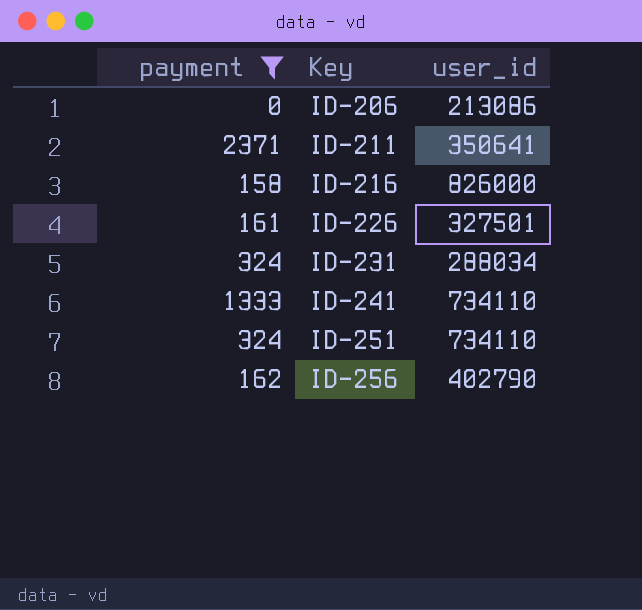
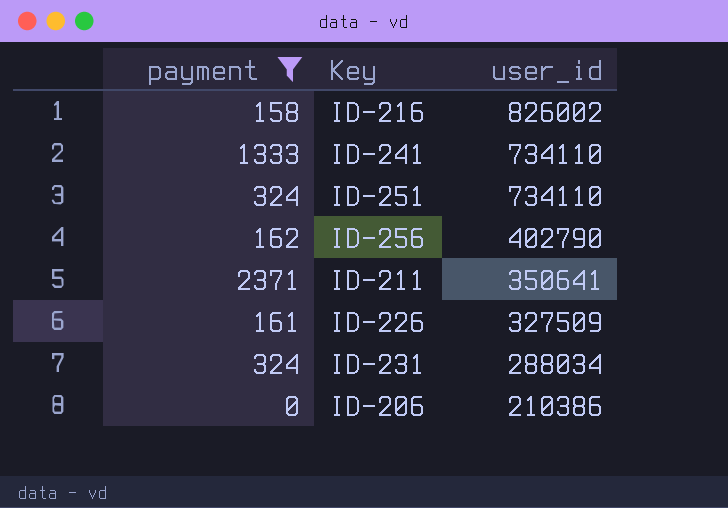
row order: Key ascending -> user_id descending
ID-216 | user_id: 826000 -> 826002
ID-226 | user_id: 327501 -> 327509
ID-206 | user_id: 213086 -> 210386

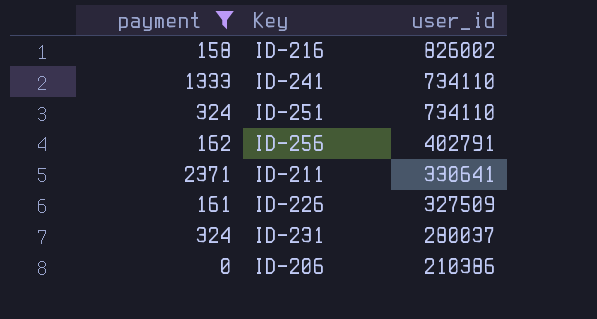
ID-256 | user_id: 402790 -> 402791
ID-211 | user_id: 350641 -> 330641
ID-231 | user_id: 288034 -> 280037

